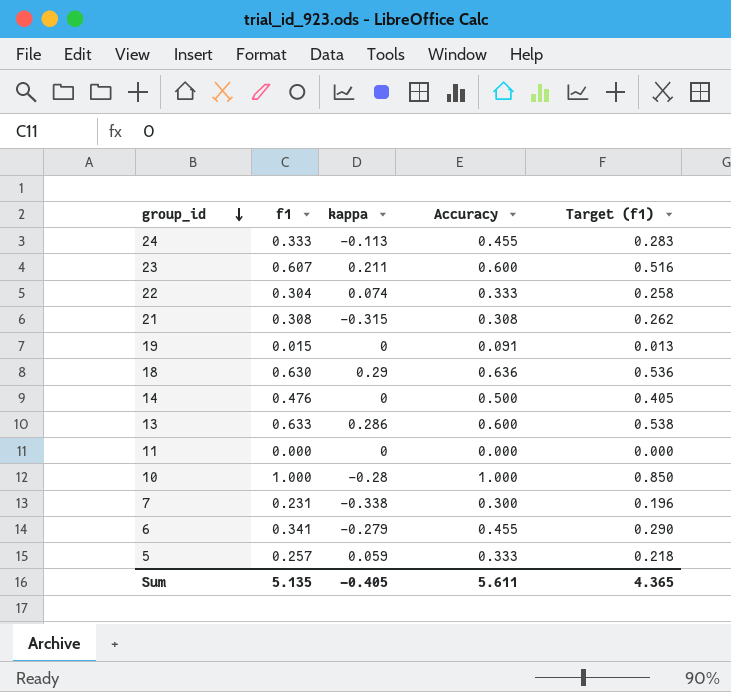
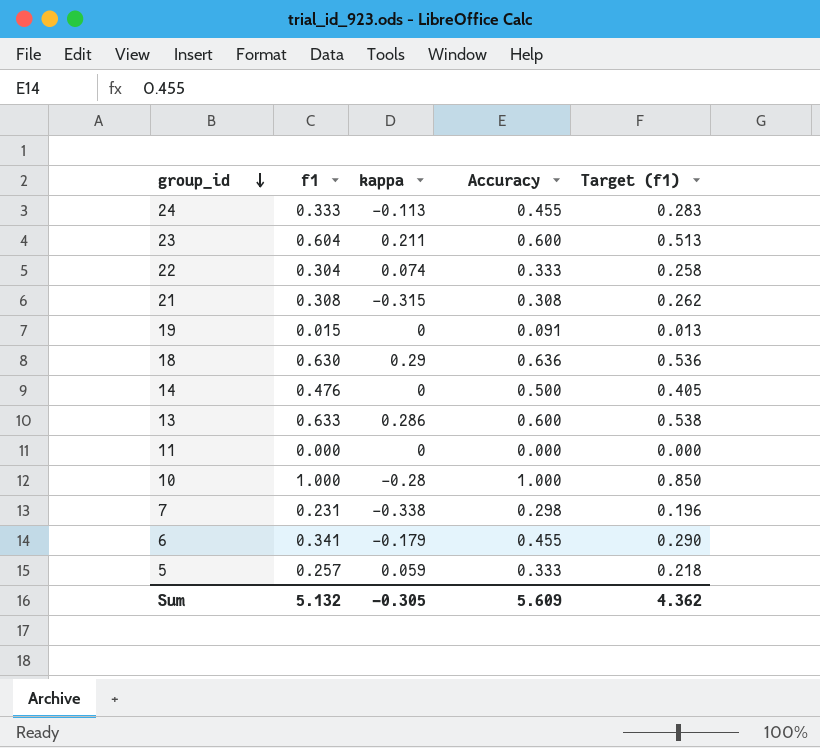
23 | f1: 0.607 -> 0.604
23 | Target (f1): 0.516 -> 0.513
7 | Accuracy: 0.300 -> 0.298
6 | kappa: -0.279 -> -0.179
Sum | f1: 5.135 -> 5.132
Sum | kappa: -0.405 -> -0.305
Sum | Accuracy: 5.611 -> 5.609
Sum | Target (f1): 4.365 -> 4.362

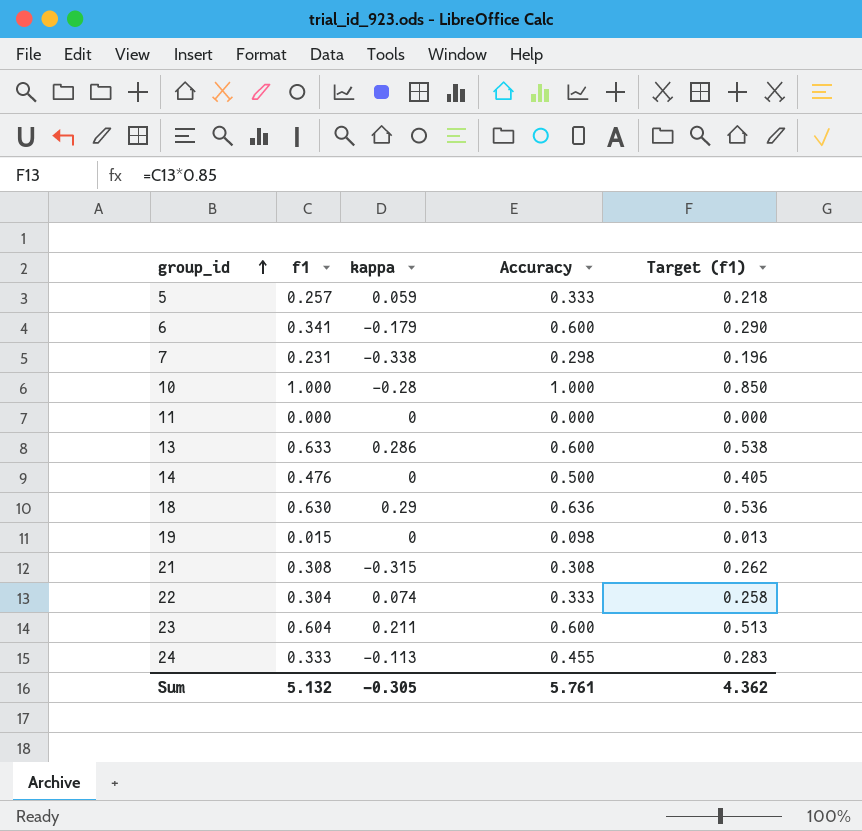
row order: group_id descending -> group_id ascending
6 | Accuracy: 0.455 -> 0.600
19 | Accuracy: 0.091 -> 0.098
Sum | Accuracy: 5.609 -> 5.761

